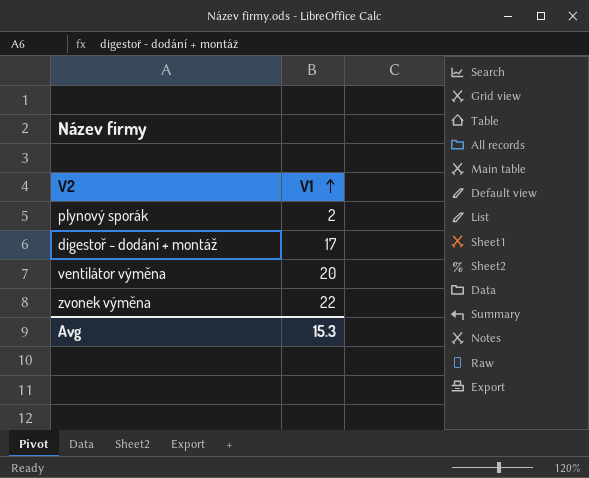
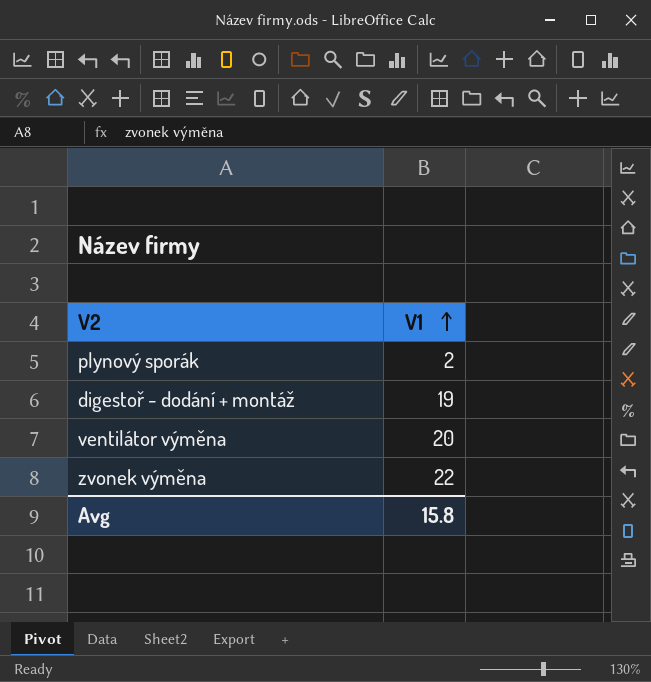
digestoř - dodání + montáž | V1: 17 -> 19
Avg | V1: 15.3 -> 15.8

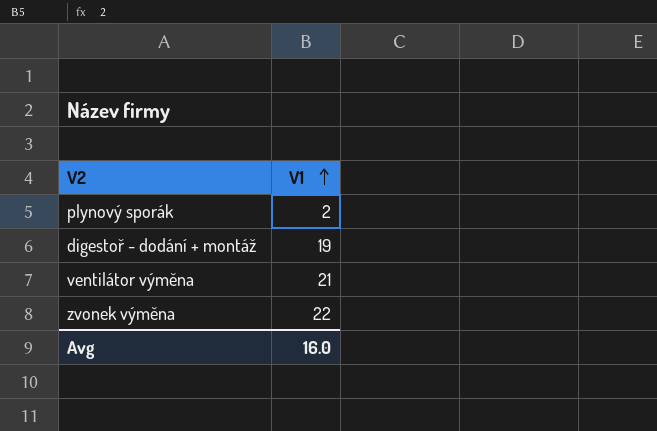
ventilátor výměna | V1: 20 -> 21
Avg | V1: 15.8 -> 16.0

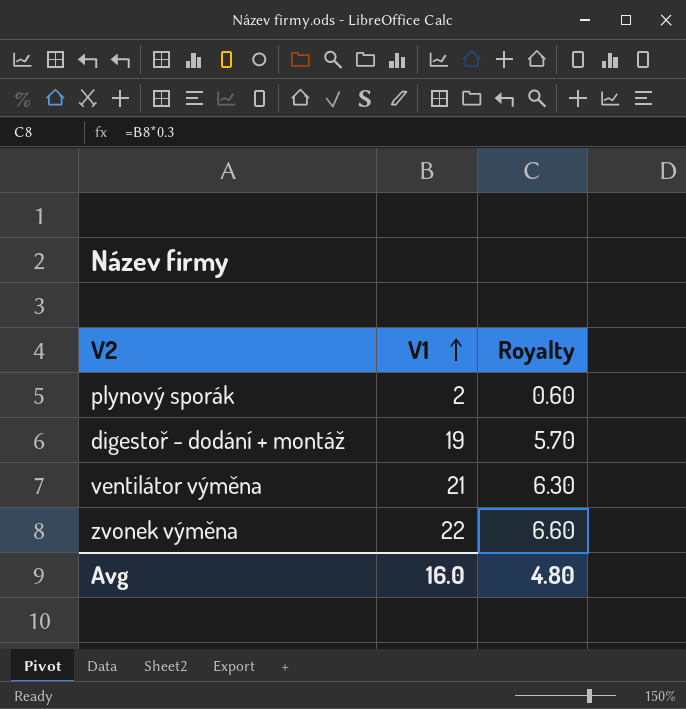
column Royalty | formula: none -> [V1] * 0.3

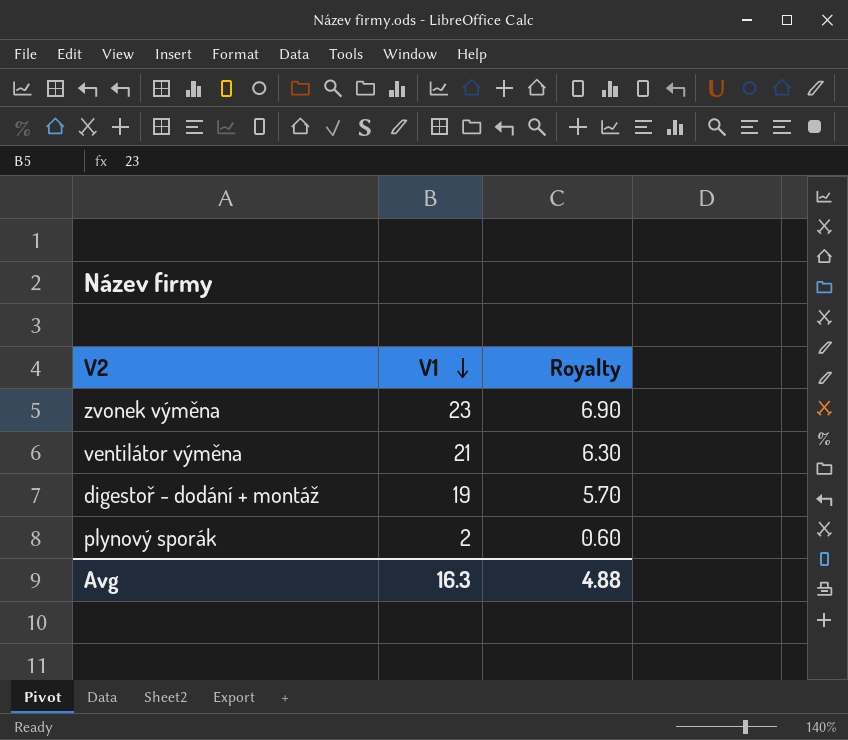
row order: V1 ascending -> V1 descending
zvonek výměna | V1: 22 -> 23
zvonek výměna | Royalty: 6.60 -> 6.90
Avg | V1: 16.0 -> 16.3
Avg | Royalty: 4.80 -> 4.88

